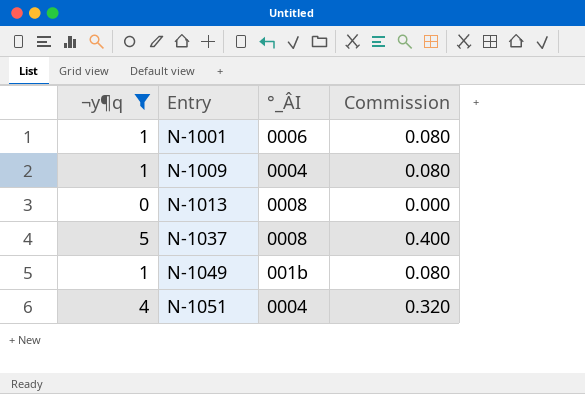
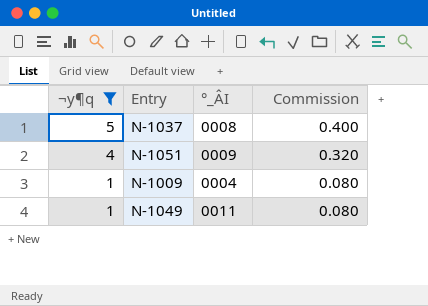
row order: Entry ascending -> ¬y¶q descending
row N-1001: 1 | 0006 | 0.080 -> none
row N-1013: 0 | 0008 | 0.000 -> none
N-1051 | °_ÂI: 0004 -> 0009
N-1049 | °_ÂI: 001b -> 0011

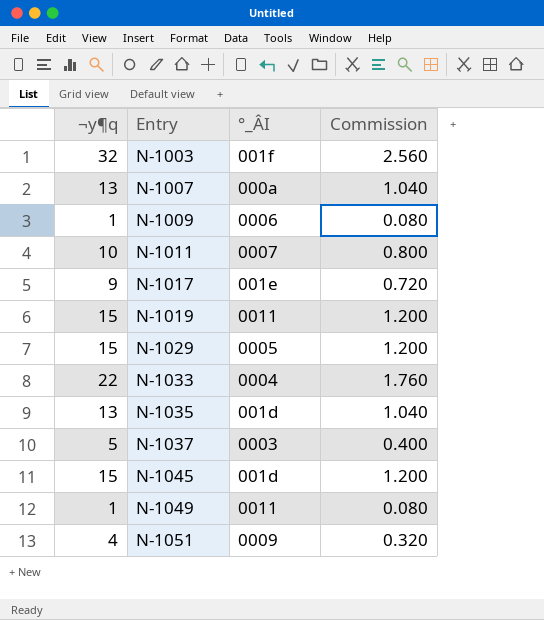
filter: ¬y¶q <= 5 -> none
row order: ¬y¶q descending -> Entry ascending
N-1009 | °_ÂI: 0004 -> 0006
N-1037 | °_ÂI: 0008 -> 0003

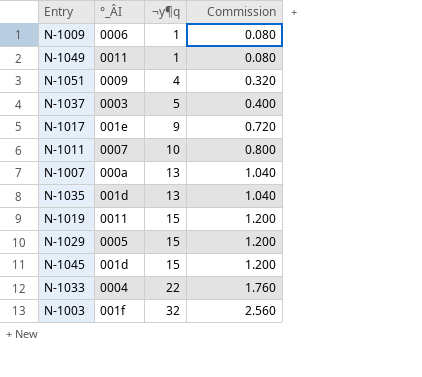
row order: Entry ascending -> ¬y¶q ascending
column ¬y¶q | position: 1 -> 3

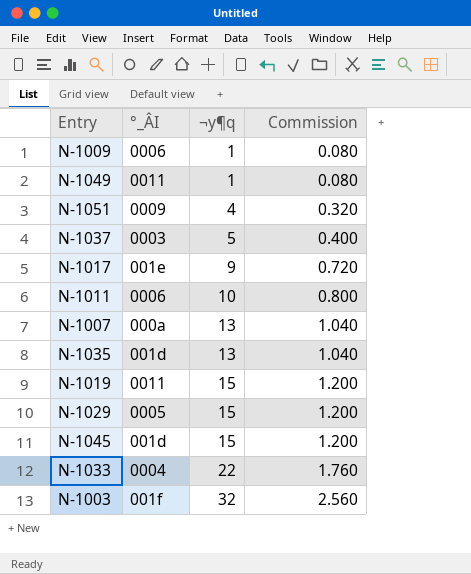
N-1011 | °_ÂI: 0007 -> 0006

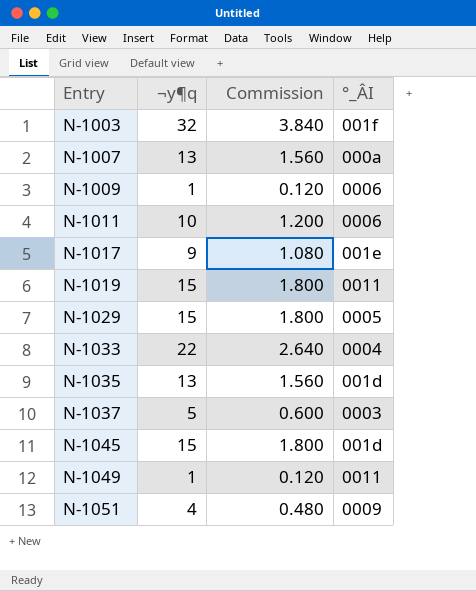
row order: ¬y¶q ascending -> Entry ascending
column Commission | formula: [¬y¶q] * 0.08 -> [¬y¶q] * 0.12
column °_ÂI | position: 2 -> 4

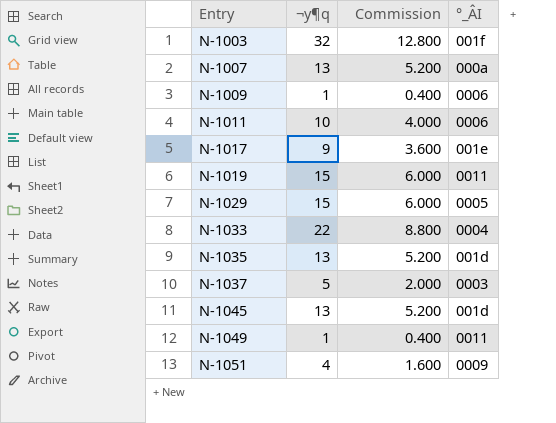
column Commission | formula: [¬y¶q] * 0.12 -> [¬y¶q] * 0.4
N-1045 | ¬y¶q: 15 -> 13

